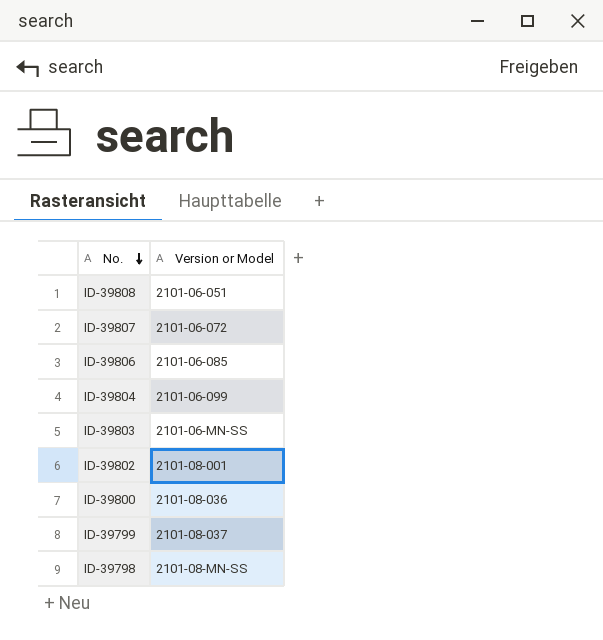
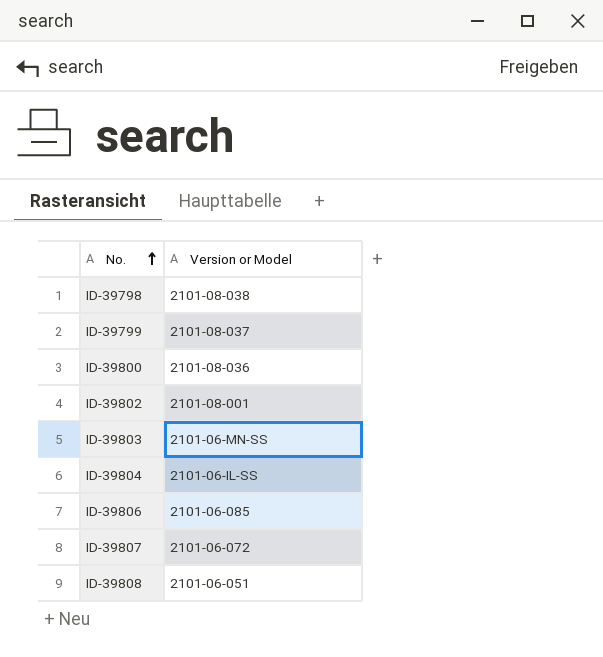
row order: No. descending -> No. ascending
ID-39798 | Version or Model: 2101-08-MN-SS -> 2101-08-038
ID-39804 | Version or Model: 2101-06-099 -> 2101-06-IL-SS

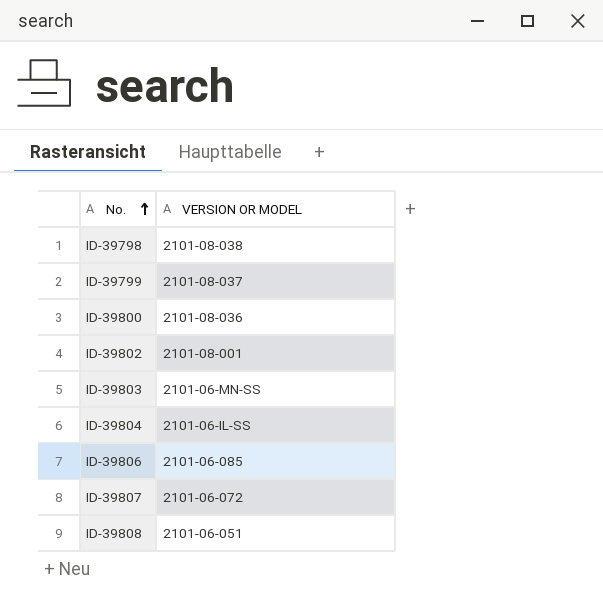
column name: Version or Model -> VERSION OR MODEL

